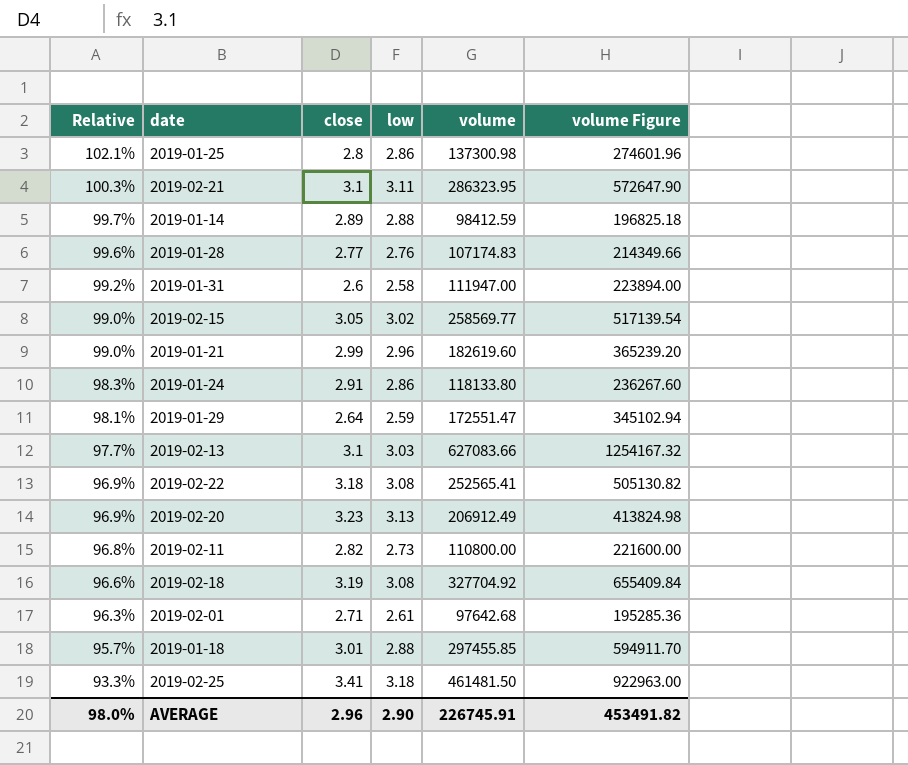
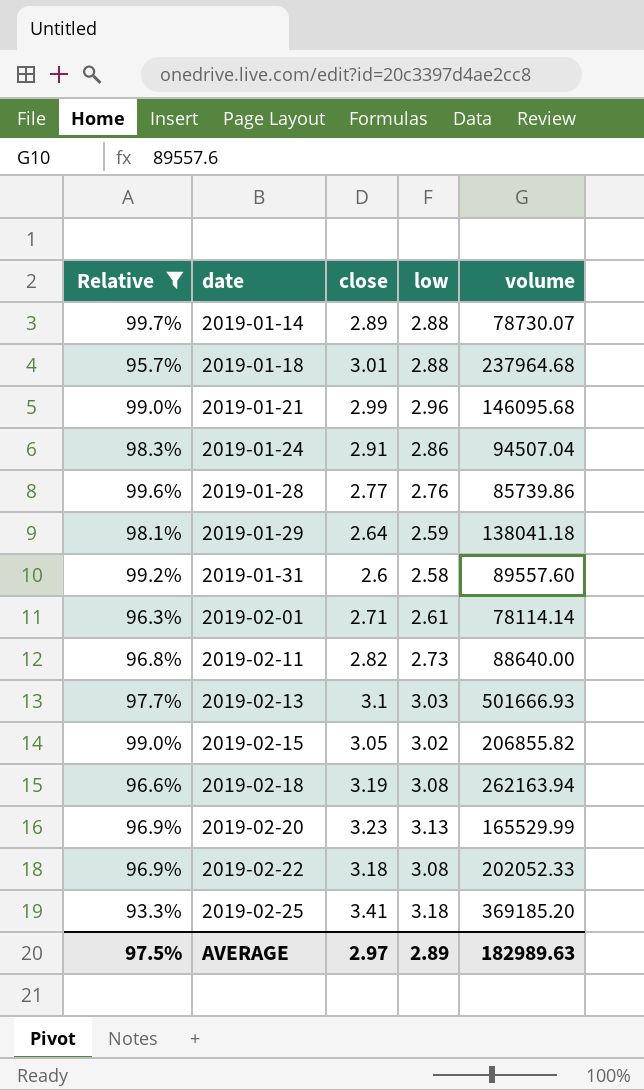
filter: none -> Relative <= 99.7%
row order: Relative descending -> date ascending
column volume Figure | formula: [volume] * 2 -> none
2019-01-14 | volume: 98412.59 -> 78730.07
2019-01-18 | volume: 297455.85 -> 237964.68
2019-01-21 | volume: 182619.60 -> 146095.68
2019-01-24 | volume: 118133.80 -> 94507.04
2019-01-28 | volume: 107174.83 -> 85739.86
2019-01-29 | volume: 172551.47 -> 138041.18
2019-01-31 | volume: 111947.00 -> 89557.60
2019-02-01 | volume: 97642.68 -> 78114.14
2019-02-11 | volume: 110800.00 -> 88640.00
2019-02-13 | volume: 627083.66 -> 501666.93
2019-02-15 | volume: 258569.77 -> 206855.82
2019-02-18 | volume: 327704.92 -> 262163.94
2019-02-20 | volume: 206912.49 -> 165529.99
2019-02-22 | volume: 252565.41 -> 202052.33
2019-02-25 | volume: 461481.50 -> 369185.20
AVERAGE | Relative: 98.0% -> 97.5%
AVERAGE | close: 2.96 -> 2.97
AVERAGE | low: 2.90 -> 2.89
AVERAGE | volume: 226745.91 -> 182989.63

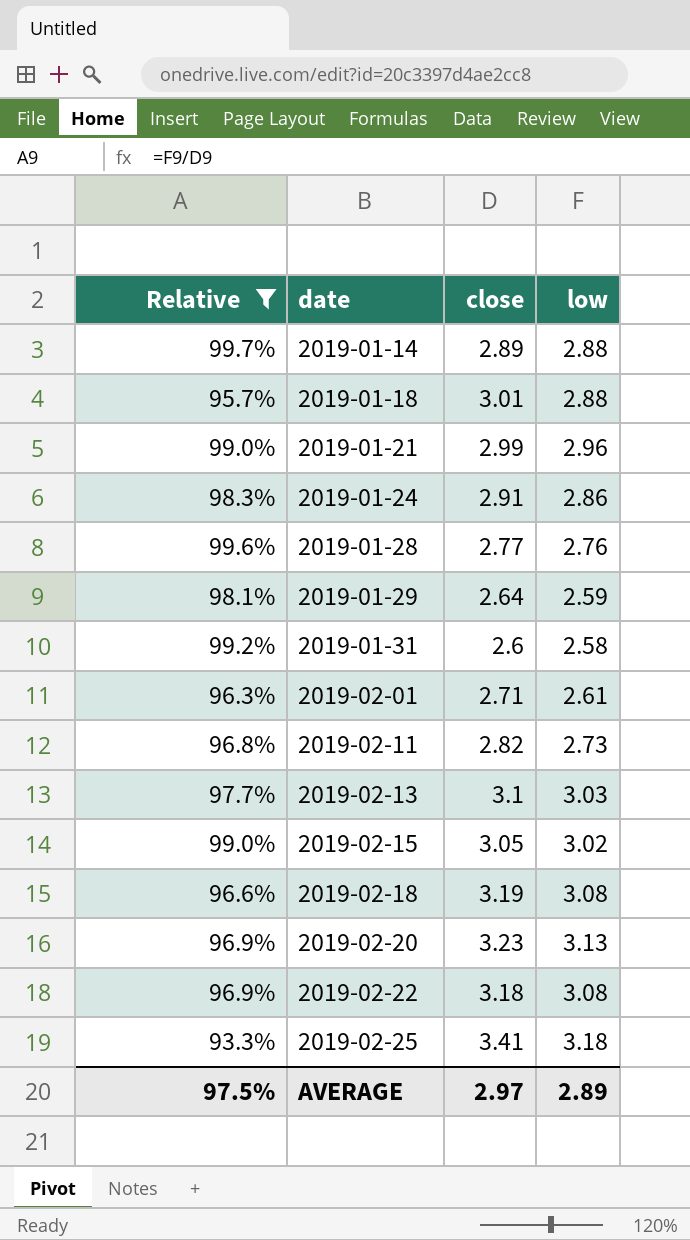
column volume | position: 5 -> none

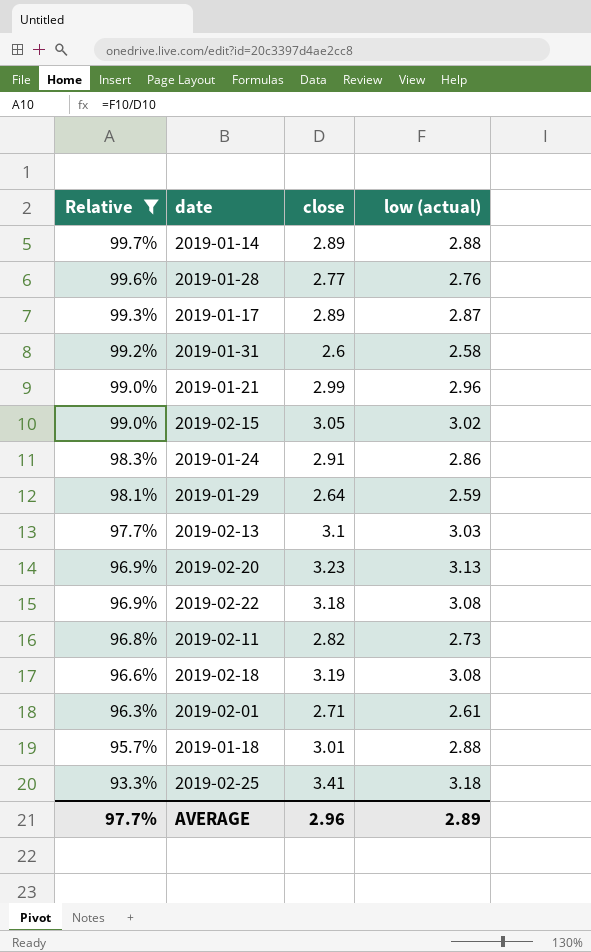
row order: date ascending -> Relative descending
column name: low -> low (actual)
row 2019-01-17: none -> 99.3% | 2.89 | 2.87
AVERAGE | Relative: 97.5% -> 97.7%
AVERAGE | close: 2.97 -> 2.96

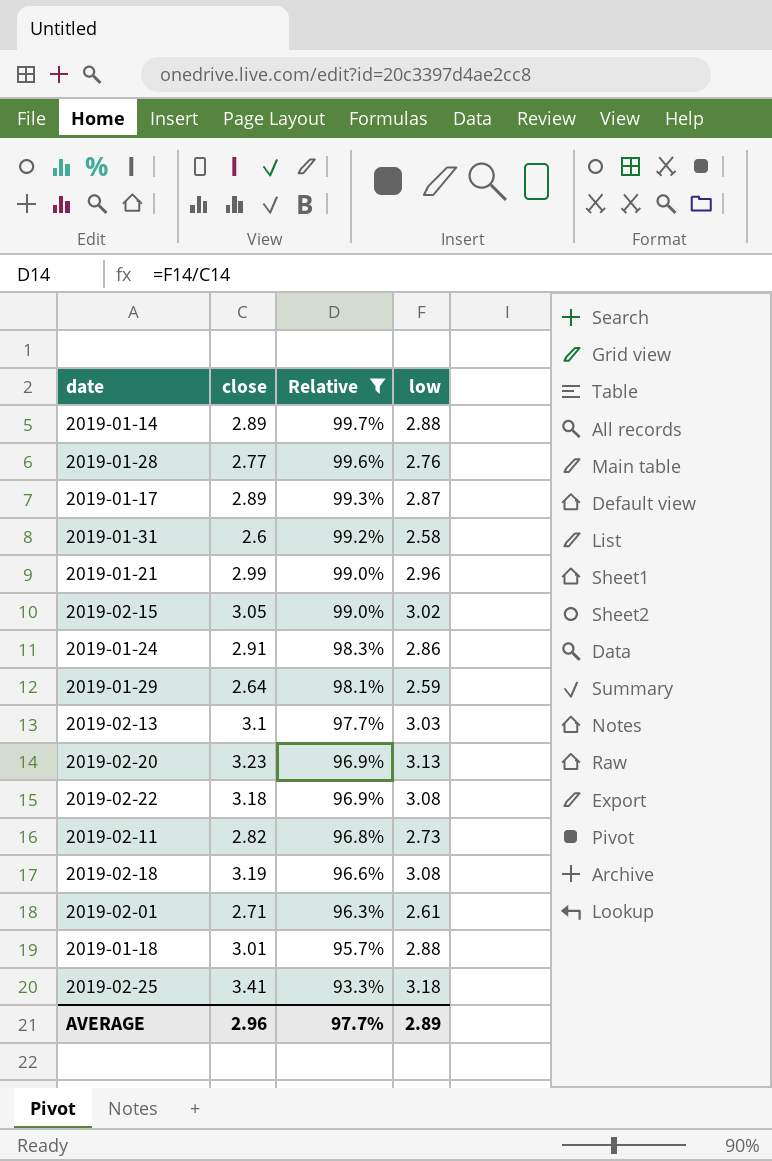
column Relative | position: 1 -> 3
column name: low (actual) -> low

